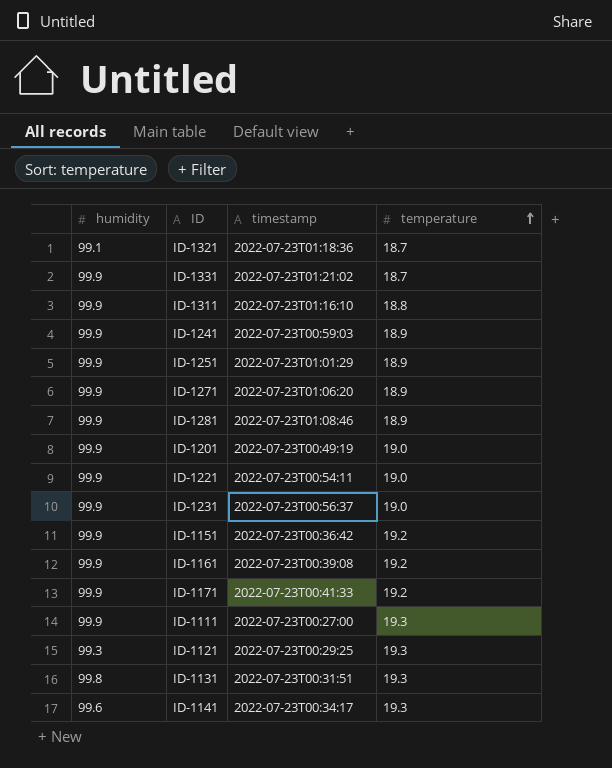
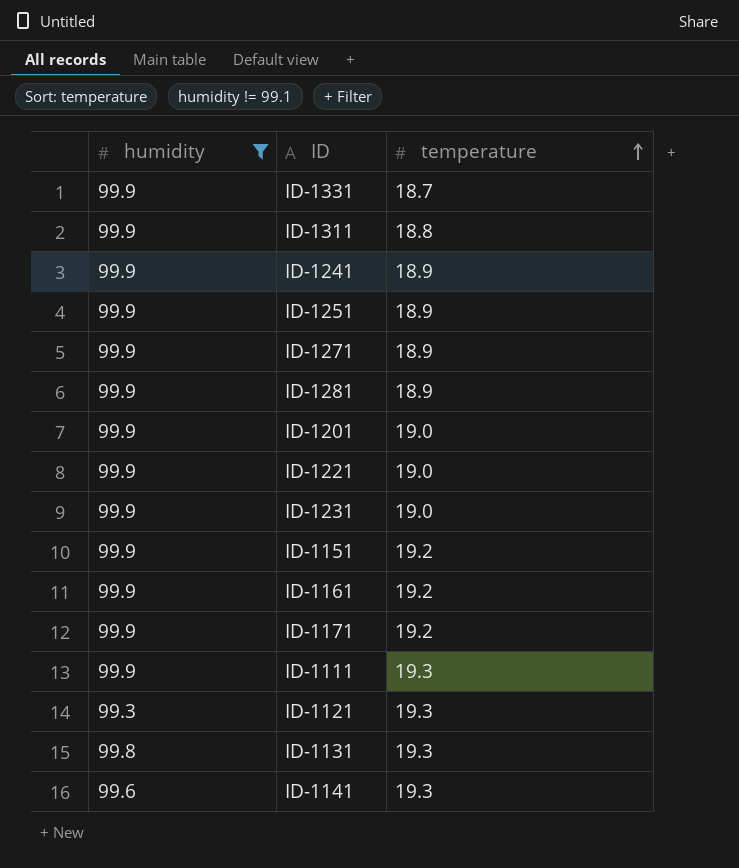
filter: none -> humidity != 99.1
column timestamp | position: 3 -> none

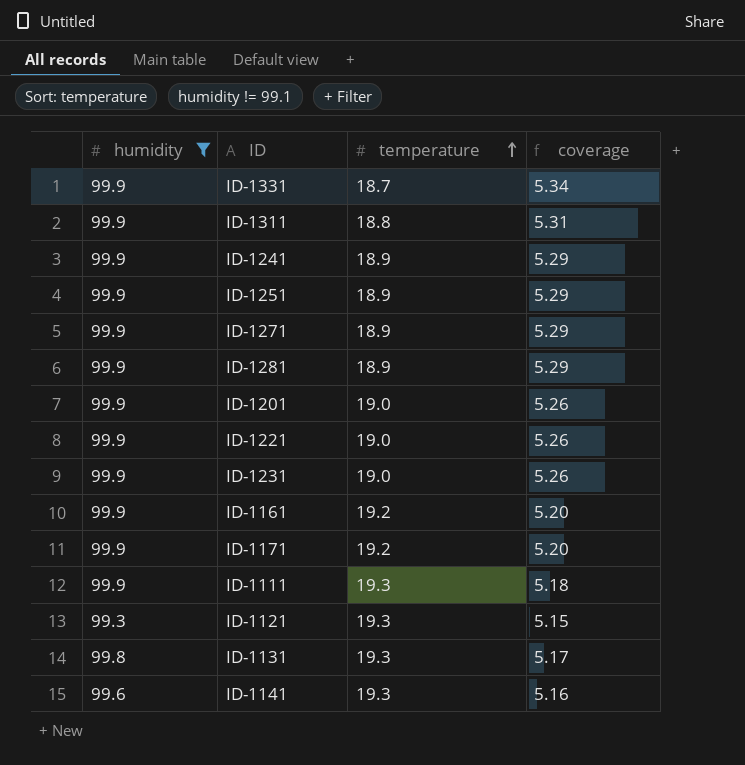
column coverage | formula: none -> [humidity] / [temperature]
row ID-1151: 99.9 | 19.2 -> none

